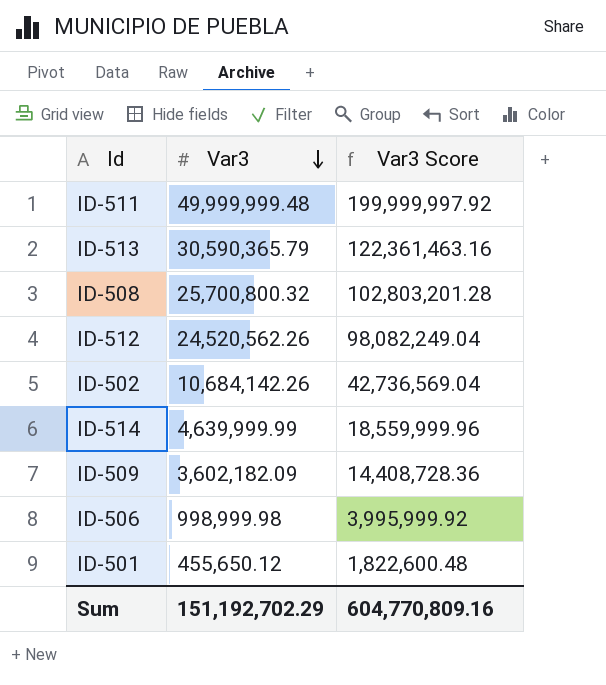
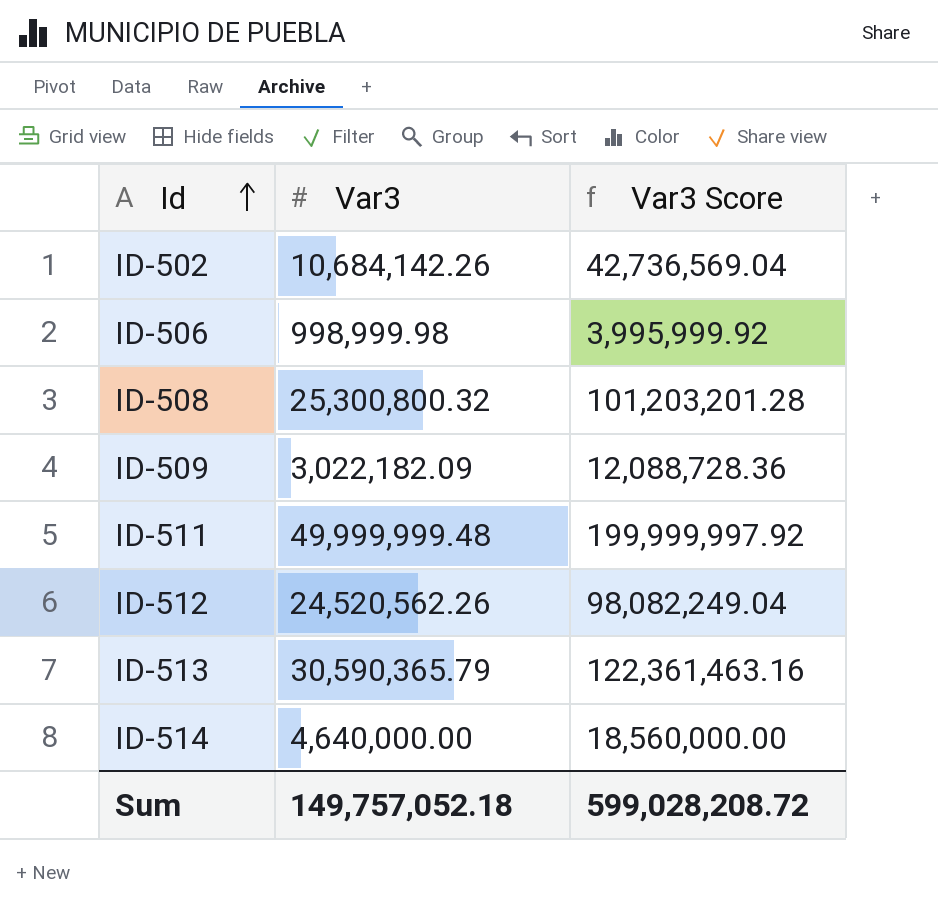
row order: Var3 descending -> Id ascending
row ID-501: 455,650.12 | 1,822,600.48 -> none
ID-508 | Var3: 25,700,800.32 -> 25,300,800.32
ID-508 | Var3 Score: 102,803,201.28 -> 101,203,201.28
ID-509 | Var3: 3,602,182.09 -> 3,022,182.09
ID-509 | Var3 Score: 14,408,728.36 -> 12,088,728.36
ID-514 | Var3: 4,639,999.99 -> 4,640,000.00
ID-514 | Var3 Score: 18,559,999.96 -> 18,560,000.00
Sum | Var3: 151,192,702.29 -> 149,757,052.18
Sum | Var3 Score: 604,770,809.16 -> 599,028,208.72

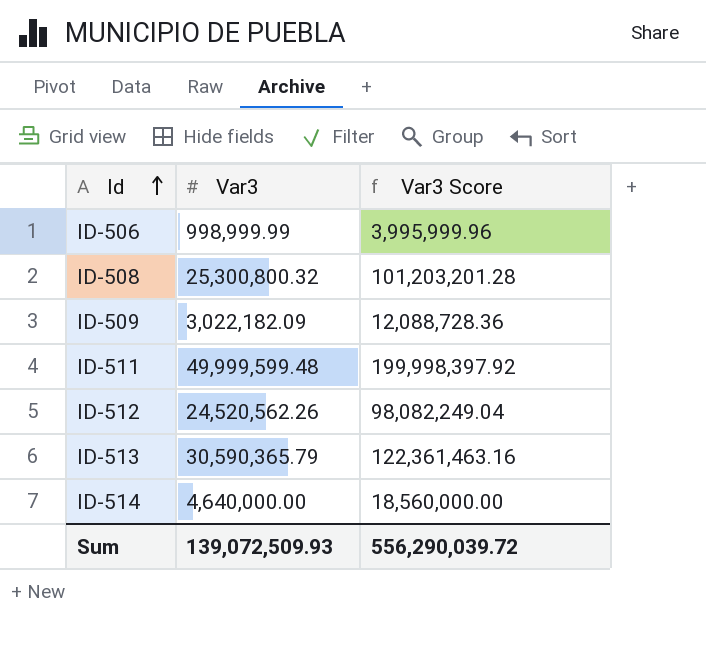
row ID-502: 10,684,142.26 | 42,736,569.04 -> none
ID-506 | Var3: 998,999.98 -> 998,999.99
ID-506 | Var3 Score: 3,995,999.92 -> 3,995,999.96
ID-511 | Var3: 49,999,999.48 -> 49,999,599.48
ID-511 | Var3 Score: 199,999,997.92 -> 199,998,397.92
Sum | Var3: 149,757,052.18 -> 139,072,509.93
Sum | Var3 Score: 599,028,208.72 -> 556,290,039.72

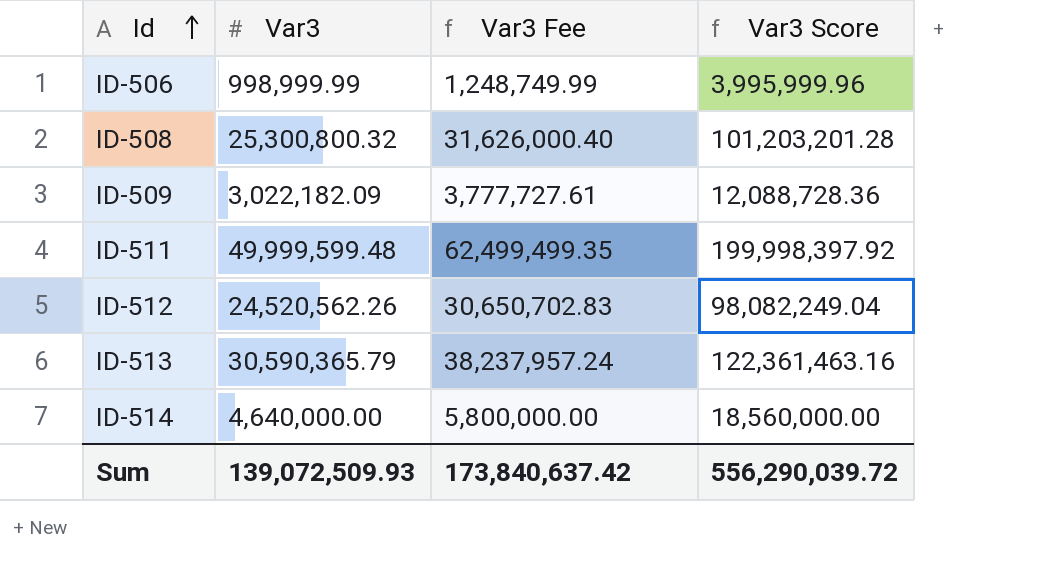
column Var3 Fee | formula: none -> [Var3] * 1.25

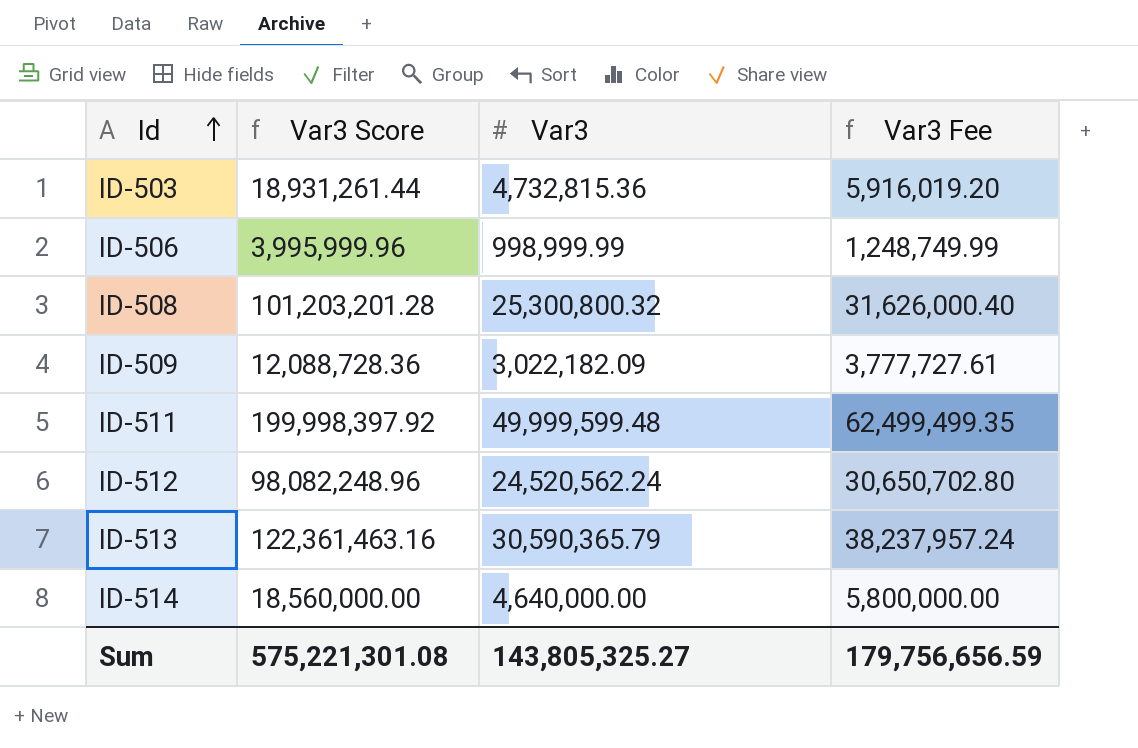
column Var3 Score | position: 4 -> 2
row ID-503: none -> 18,931,261.44 | 4,732,815.36 | 5,916,019.20
ID-512 | Var3 Score: 98,082,249.04 -> 98,082,248.96
ID-512 | Var3: 24,520,562.26 -> 24,520,562.24
ID-512 | Var3 Fee: 30,650,702.83 -> 30,650,702.80
Sum | Var3 Score: 556,290,039.72 -> 575,221,301.08
Sum | Var3: 139,072,509.93 -> 143,805,325.27
Sum | Var3 Fee: 173,840,637.42 -> 179,756,656.59

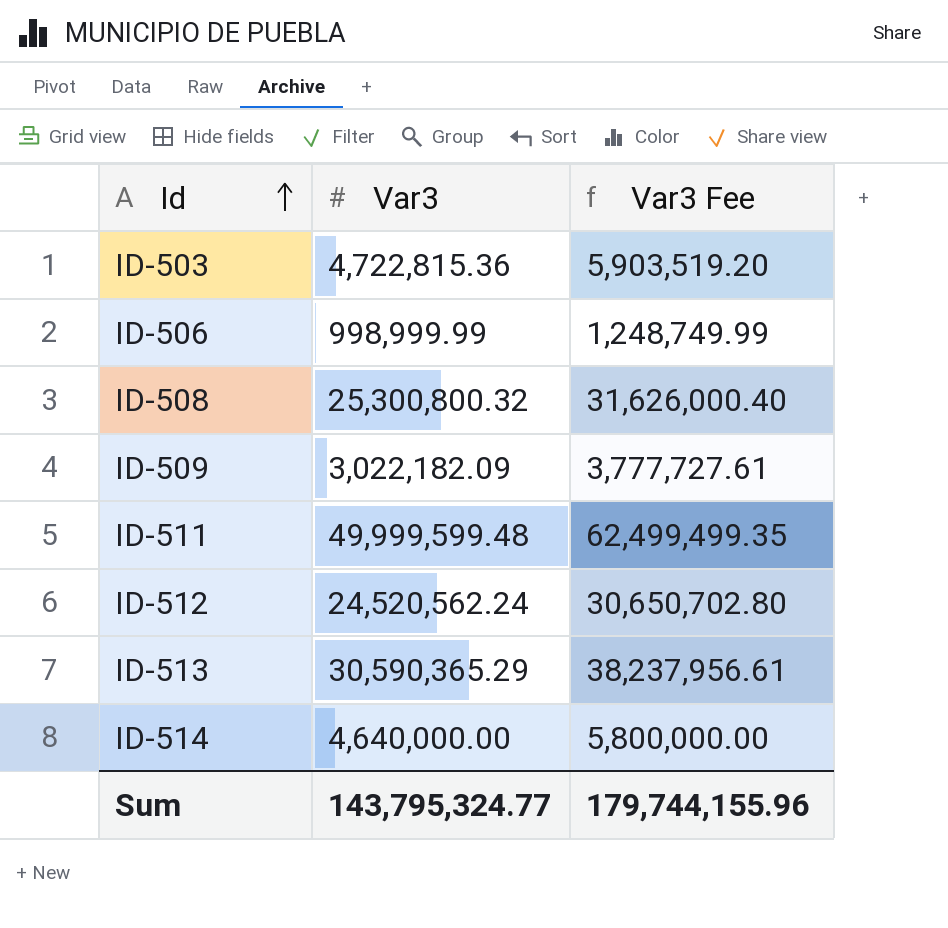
column Var3 Score | formula: [Var3] * 4 -> none
ID-503 | Var3: 4,732,815.36 -> 4,722,815.36
ID-503 | Var3 Fee: 5,916,019.20 -> 5,903,519.20
ID-513 | Var3: 30,590,365.79 -> 30,590,365.29
ID-513 | Var3 Fee: 38,237,957.24 -> 38,237,956.61
Sum | Var3: 143,805,325.27 -> 143,795,324.77
Sum | Var3 Fee: 179,756,656.59 -> 179,744,155.96

